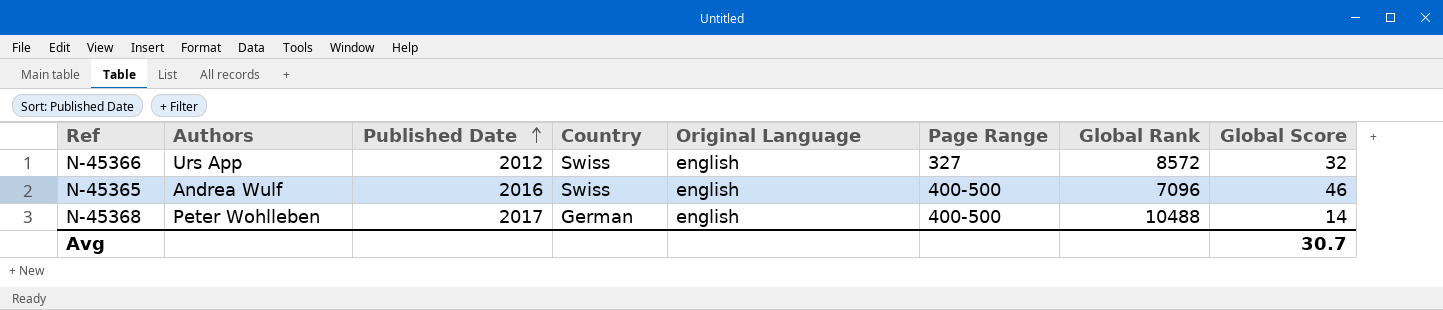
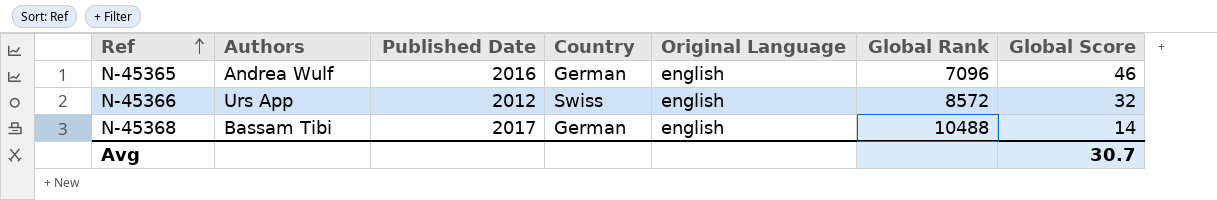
row order: Published Date ascending -> Ref ascending
column Page Range | position: 6 -> none
N-45365 | Country: Swiss -> German
N-45368 | Authors: Peter Wohlleben -> Bassam Tibi

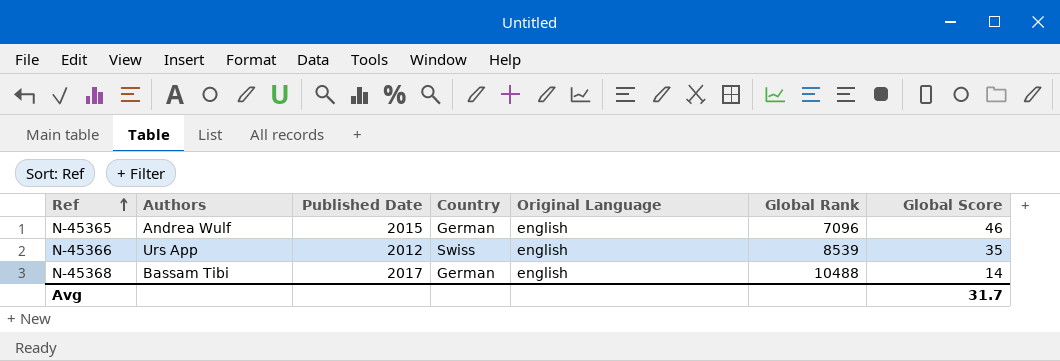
N-45365 | Published Date: 2016 -> 2015
N-45366 | Global Rank: 8572 -> 8539
N-45366 | Global Score: 32 -> 35
Avg | Global Score: 30.7 -> 31.7

